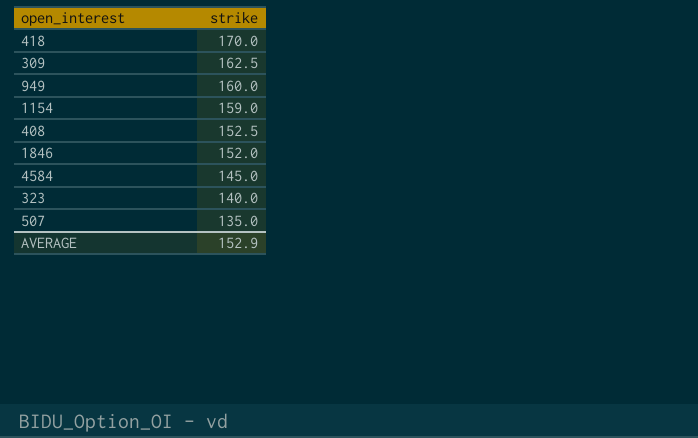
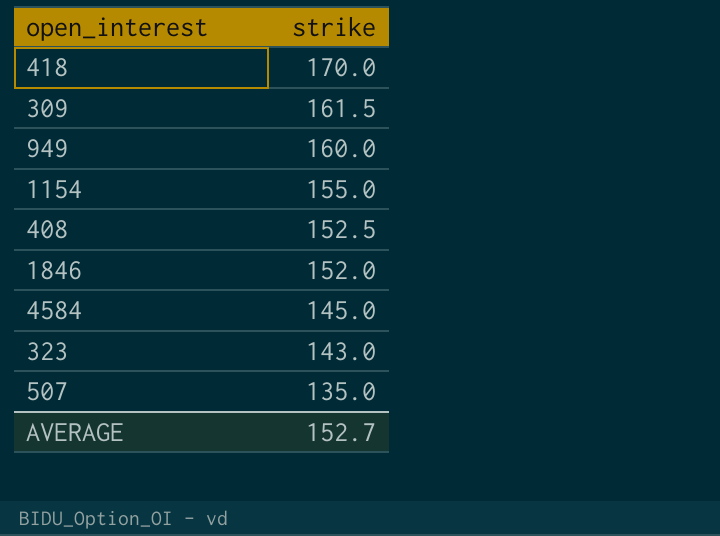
309 | strike: 162.5 -> 161.5
1154 | strike: 159.0 -> 155.0
323 | strike: 140.0 -> 143.0
AVERAGE | strike: 152.9 -> 152.7

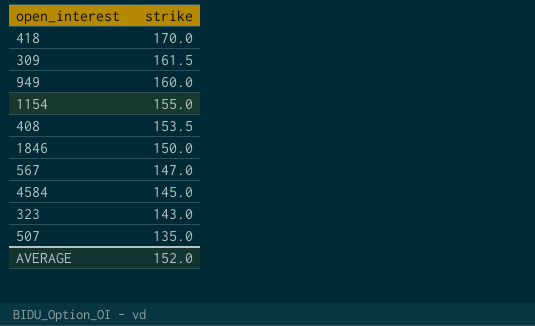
408 | strike: 152.5 -> 153.5
1846 | strike: 152.0 -> 150.0
row 567: none -> 147.0
AVERAGE | strike: 152.7 -> 152.0

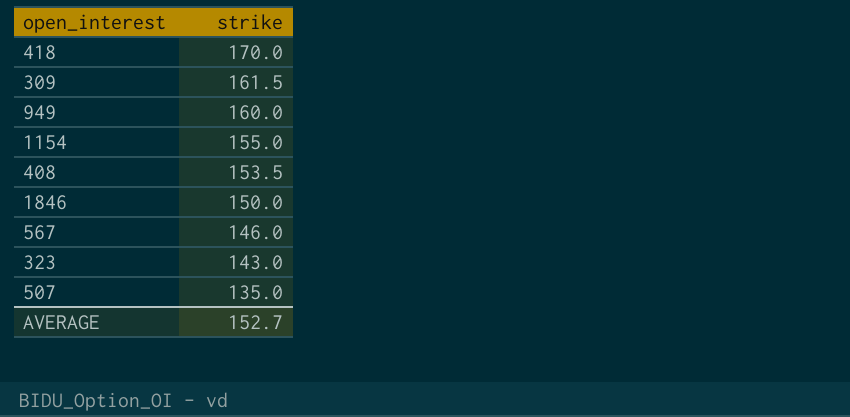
row 4584: 145.0 -> none
567 | strike: 147.0 -> 146.0
AVERAGE | strike: 152.0 -> 152.7

